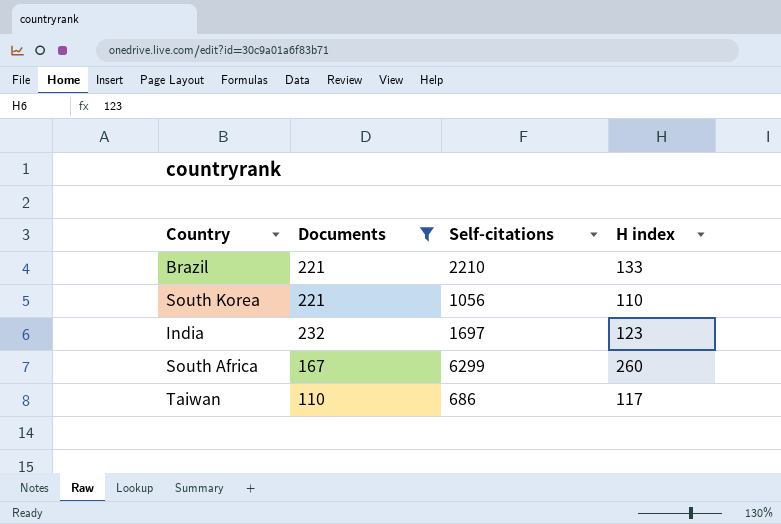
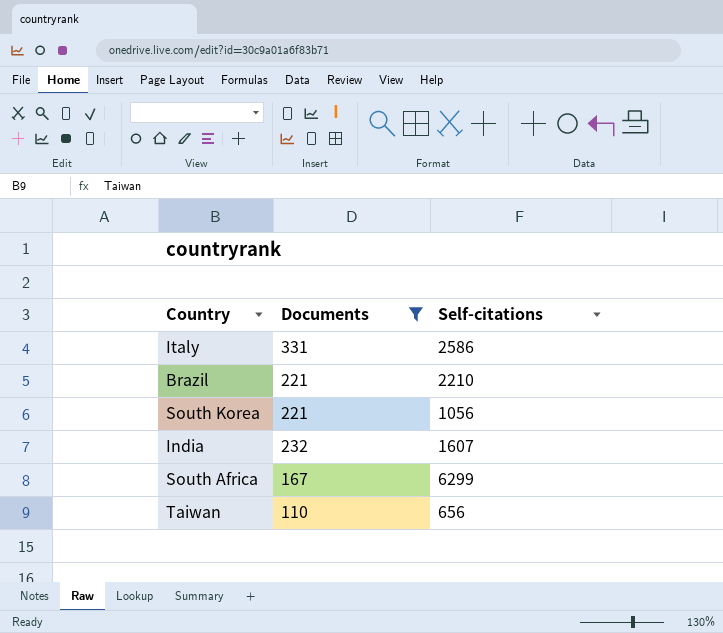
column H index | position: 4 -> none
row Italy: none -> 331 | 2586
India | Self-citations: 1697 -> 1607
Taiwan | Self-citations: 686 -> 656

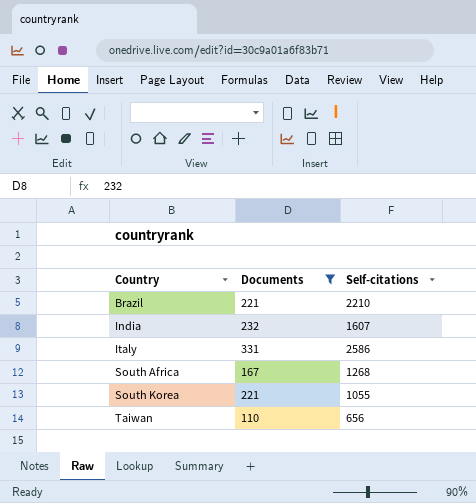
row order: none -> Country ascending
South Africa | Self-citations: 6299 -> 1268
South Korea | Self-citations: 1056 -> 1055

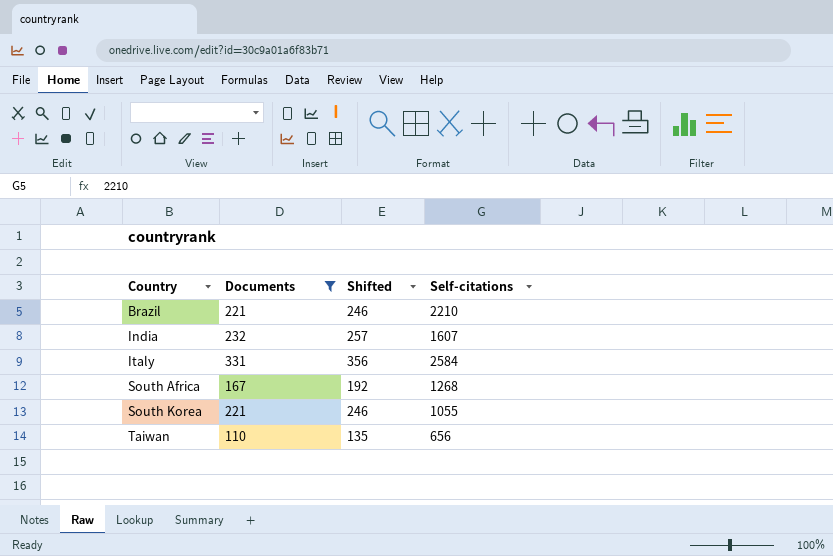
column Shifted | formula: none -> [Documents] + 25
Italy | Self-citations: 2586 -> 2584

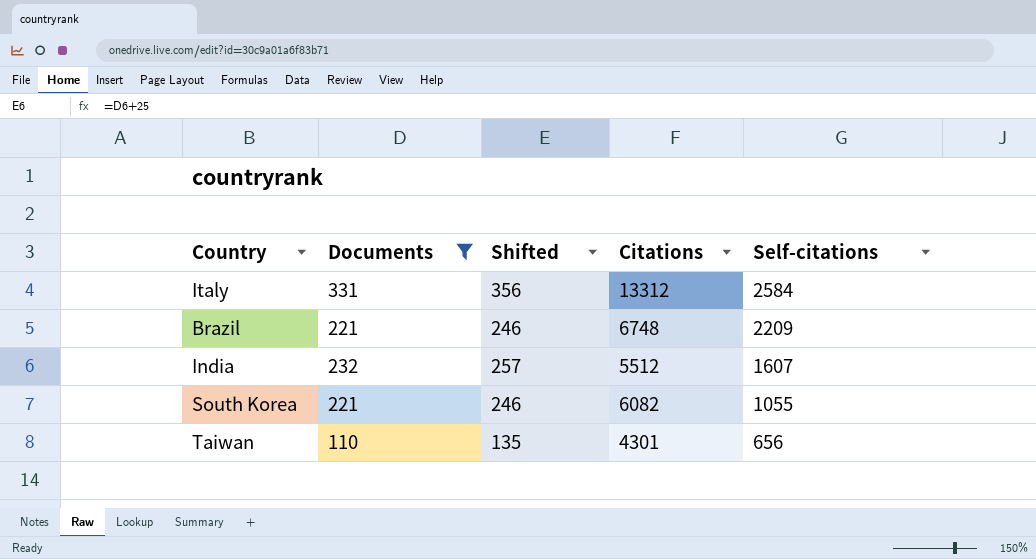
row order: Country ascending -> Self-citations descending
column Citations | position: none -> 4
row South Africa: 167 | 192 | 1268 -> none
Brazil | Self-citations: 2210 -> 2209

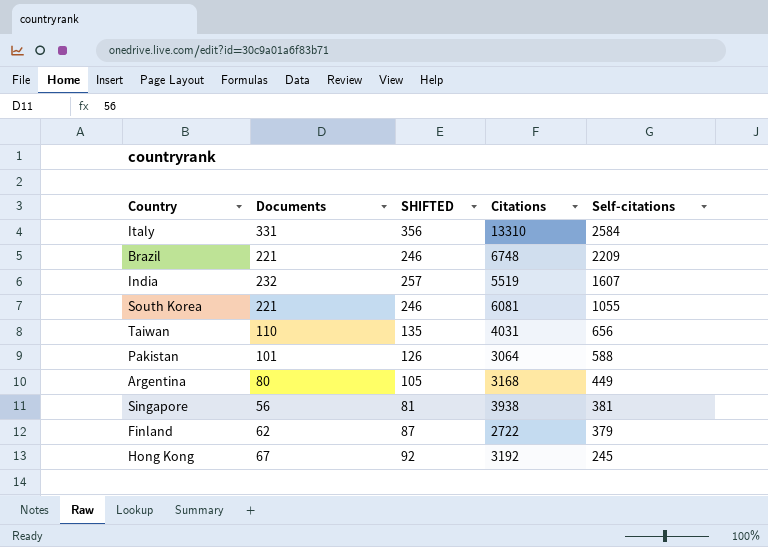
filter: Documents >= 110 -> none
column name: Shifted -> SHIFTED
Italy | Citations: 13312 -> 13310
India | Citations: 5512 -> 5519
South Korea | Citations: 6082 -> 6081
Taiwan | Citations: 4301 -> 4031

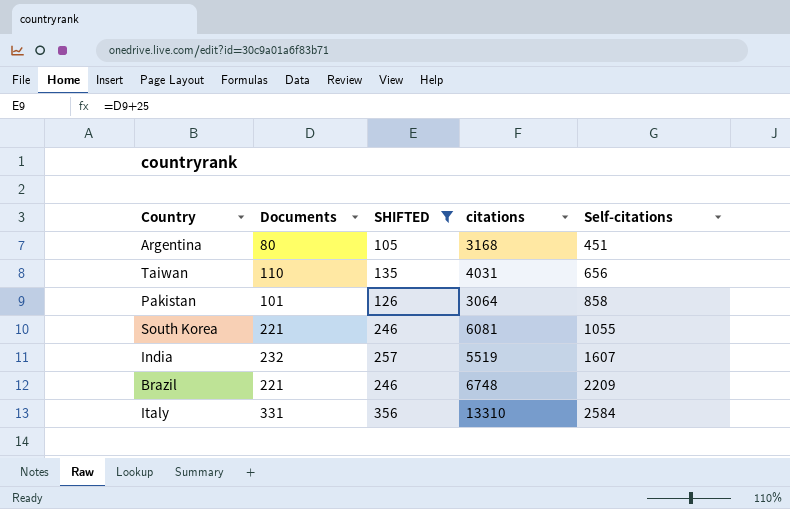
filter: none -> SHIFTED >= 105
row order: Self-citations descending -> Self-citations ascending
column name: Citations -> citations
Argentina | Self-citations: 449 -> 451
Pakistan | Self-citations: 588 -> 858

